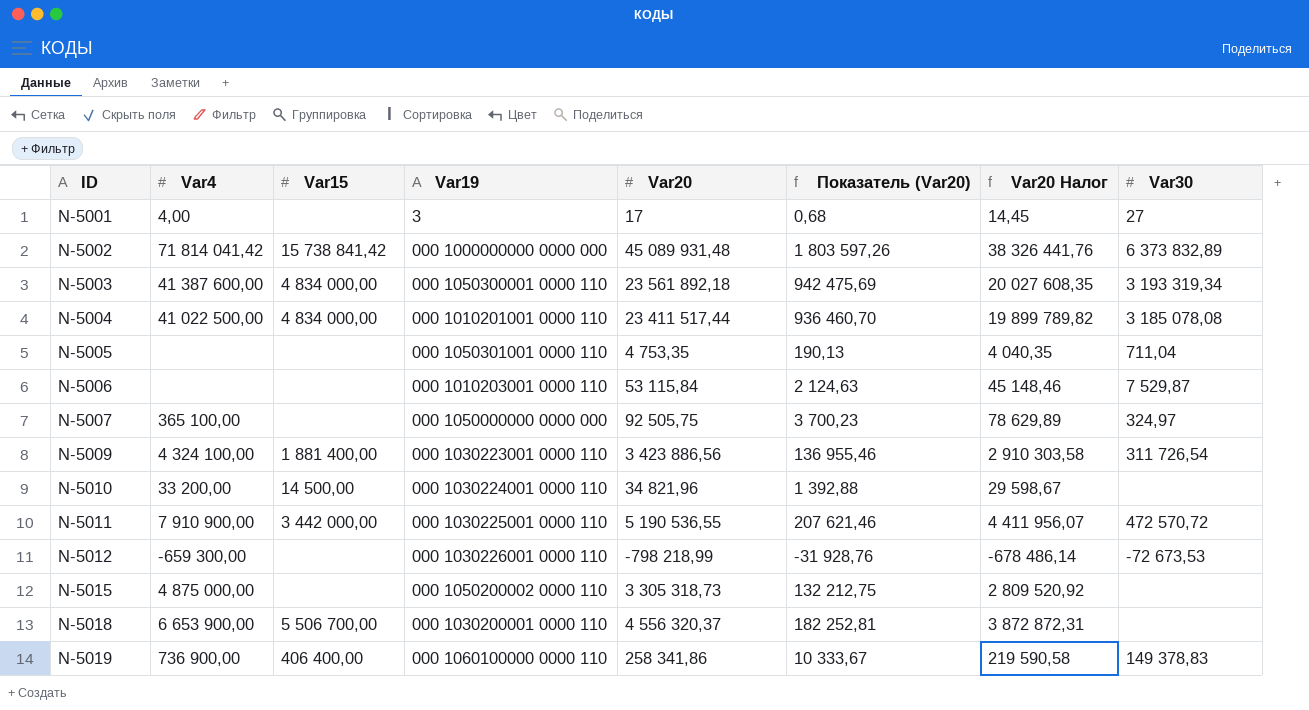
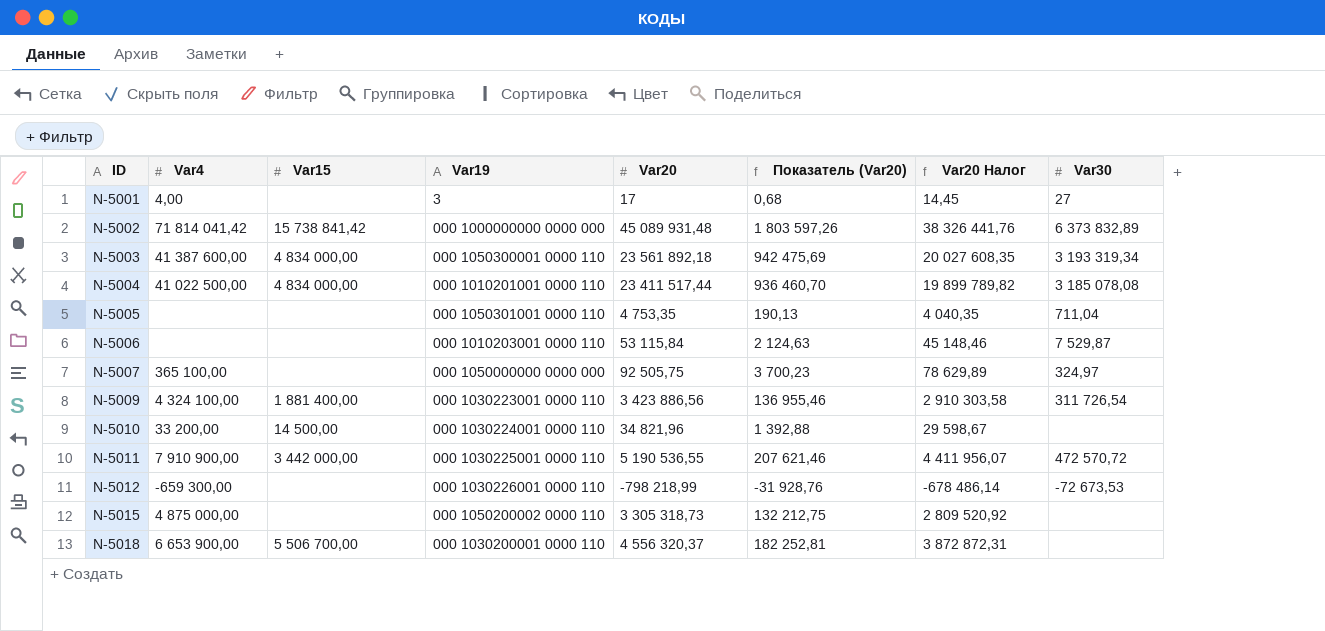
row N-5019: 736 900,00 | 406 400,00 | 000 1060100000 0000 110 | 258 341,86 | 10 333,67 | 219 590,58 | 149 378,83 -> none

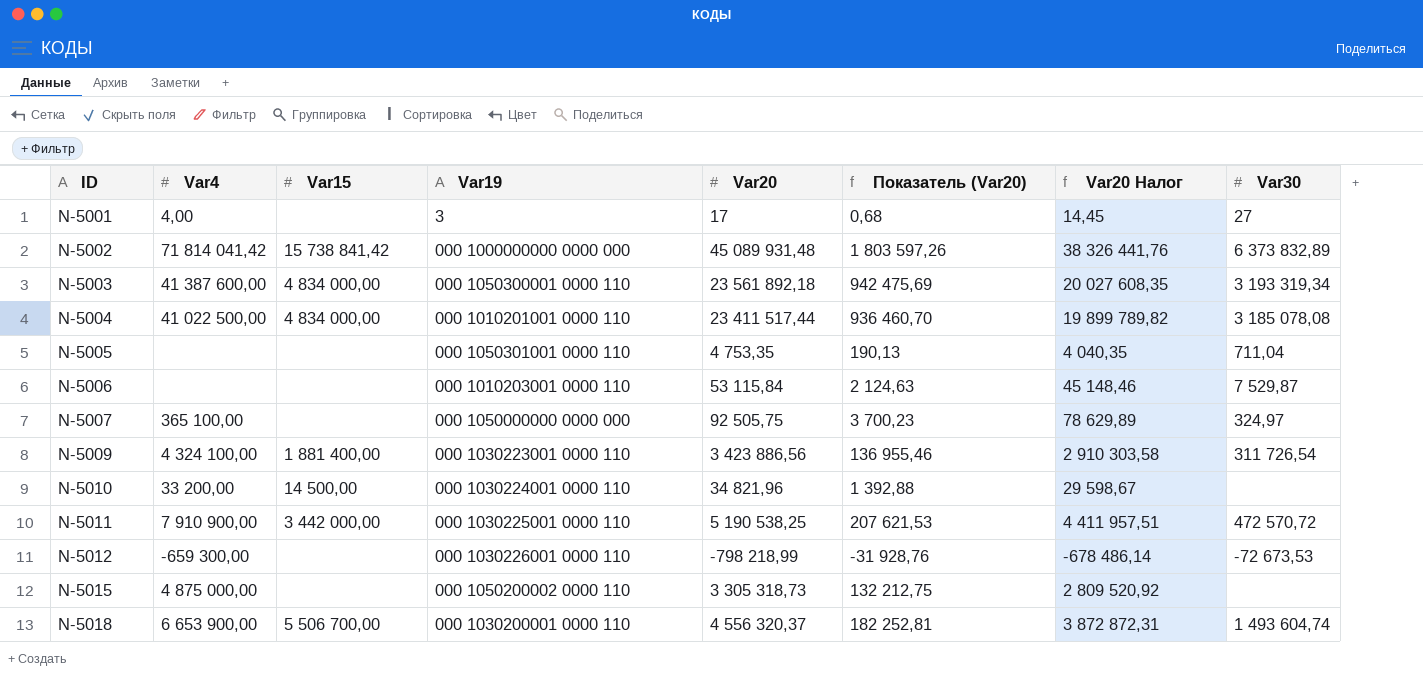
N-5011 | Var20: 5 190 536,55 -> 5 190 538,25
N-5011 | Показатель (Var20): 207 621,46 -> 207 621,53
N-5011 | Var20 Налог: 4 411 956,07 -> 4 411 957,51
N-5018 | Var30: none -> 1 493 604,74

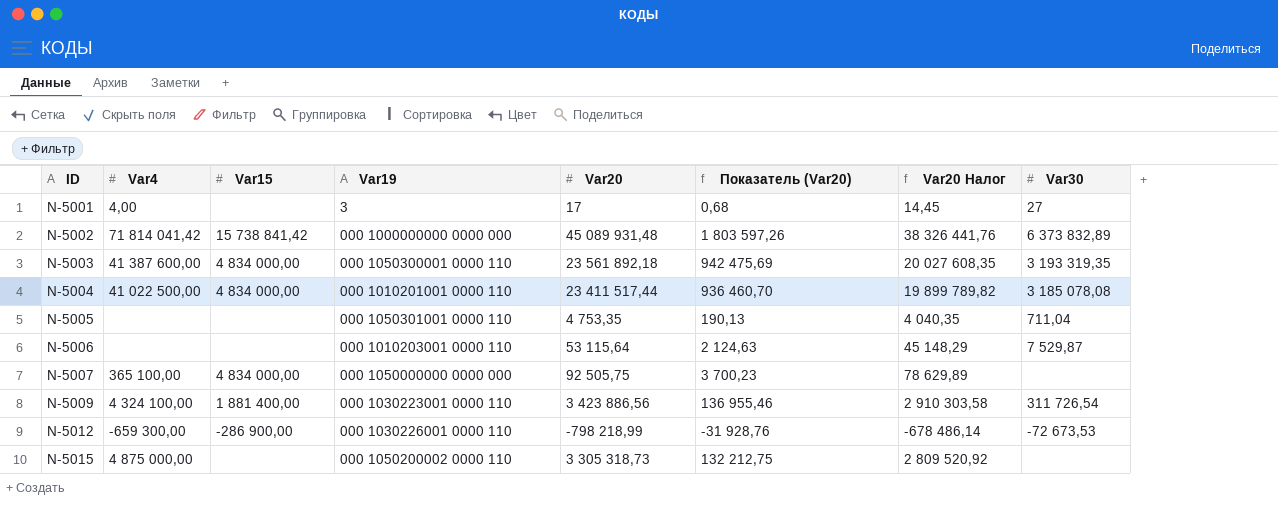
row N-5010: 33 200,00 | 14 500,00 | 000 1030224001 0000 110 | 34 821,96 | 1 392,88 | 29 598,67 | none -> none
row N-5011: 7 910 900,00 | 3 442 000,00 | 000 1030225001 0000 110 | 5 190 538,25 | 207 621,53 | 4 411 957,51 | 472 570,72 -> none
row N-5018: 6 653 900,00 | 5 506 700,00 | 000 1030200001 0000 110 | 4 556 320,37 | 182 252,81 | 3 872 872,31 | 1 493 604,74 -> none
N-5003 | Var30: 3 193 319,34 -> 3 193 319,35
N-5006 | Var20: 53 115,84 -> 53 115,64
N-5006 | Var20 Налог: 45 148,46 -> 45 148,29
N-5007 | Var15: none -> 4 834 000,00
N-5007 | Var30: 324,97 -> none
N-5012 | Var15: none -> -286 900,00

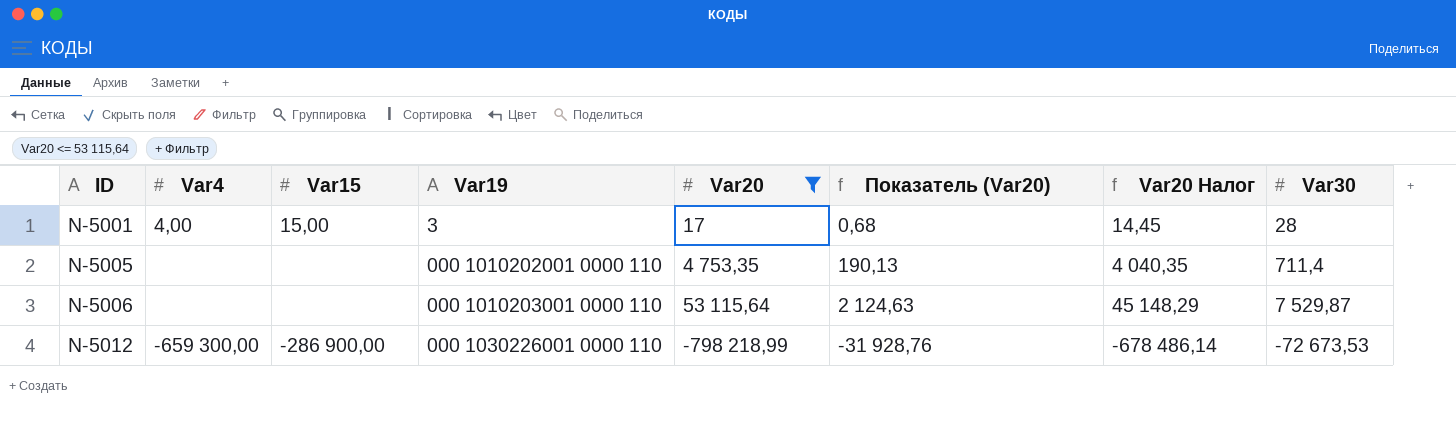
filter: none -> Var20 <= 53 115,64
N-5001 | Var15: none -> 15,00
N-5001 | Var30: 27 -> 28
N-5005 | Var19: 000 1050301001 0000 110 -> 000 1010202001 0000 110
N-5005 | Var30: 711,04 -> 711,4

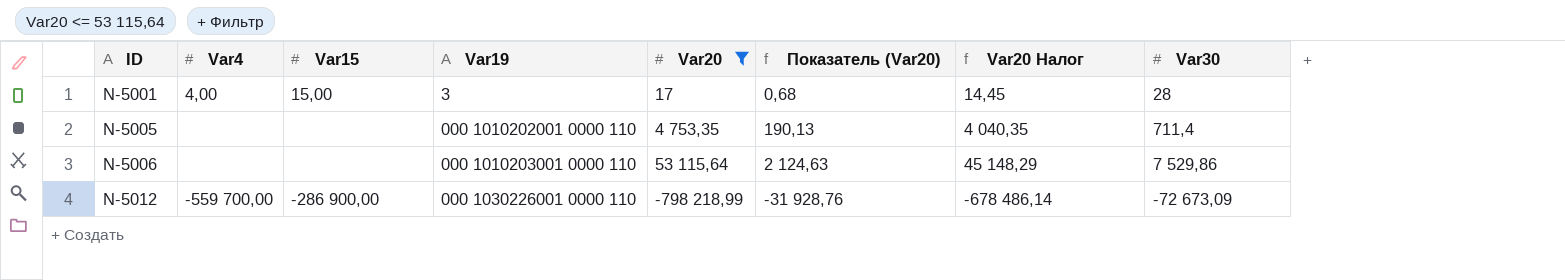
N-5006 | Var30: 7 529,87 -> 7 529,86
N-5012 | Var4: -659 300,00 -> -559 700,00
N-5012 | Var30: -72 673,53 -> -72 673,09

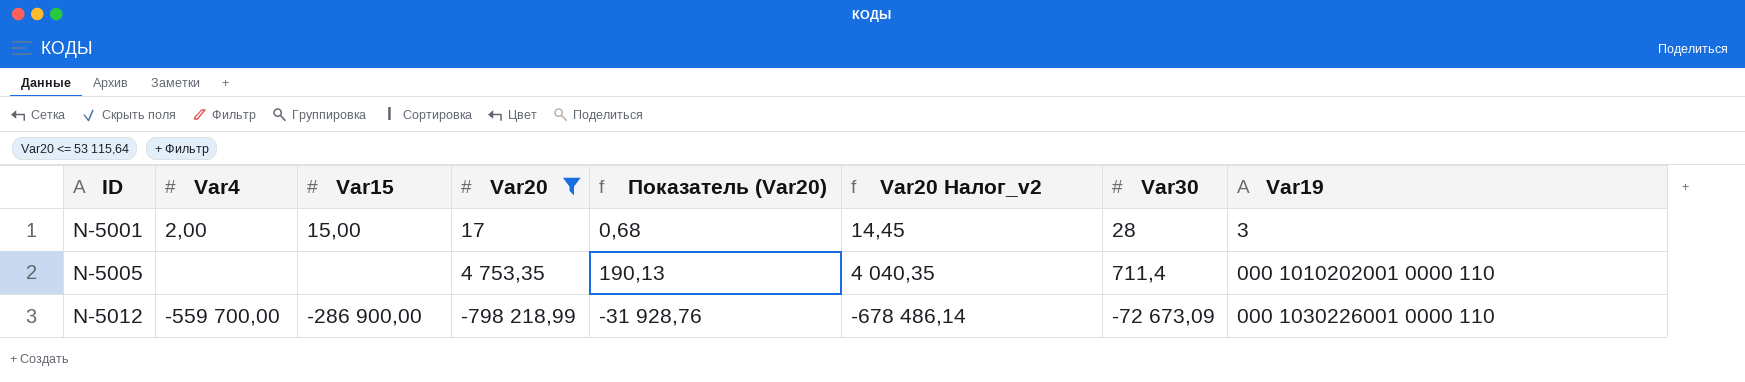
column name: Var20 Налог -> Var20 Налог_v2
column Var19 | position: 4 -> 8
row N-5006: none | none | 000 1010203001 0000 110 | 53 115,64 | 2 124,63 | 45 148,29 | 7 529,86 -> none
N-5001 | Var4: 4,00 -> 2,00

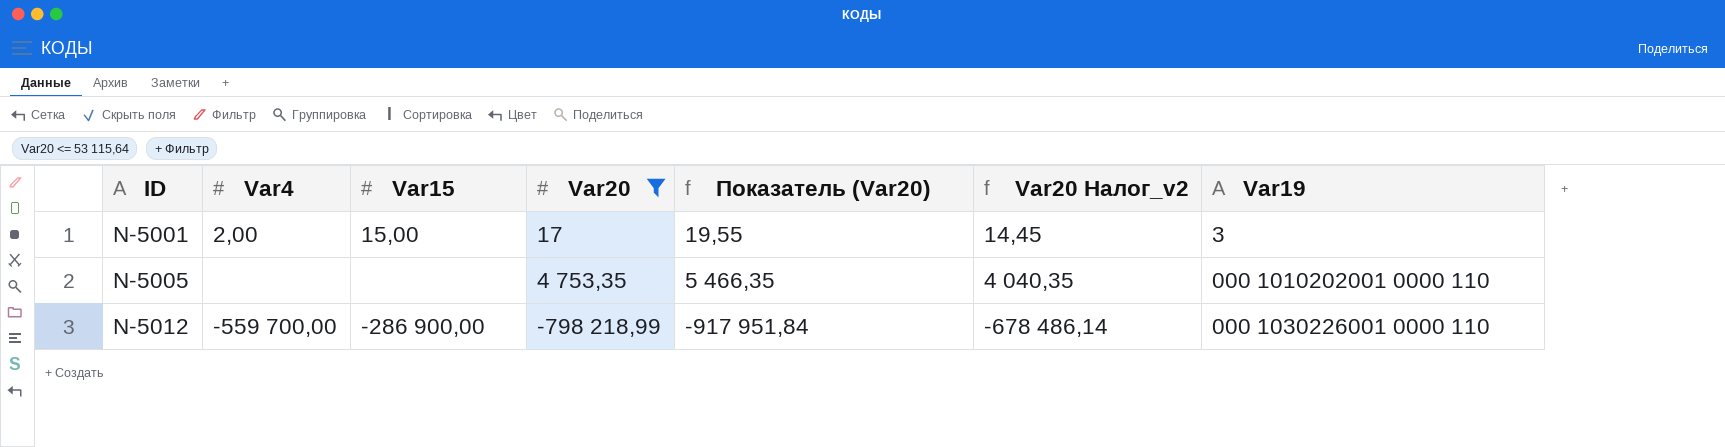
column Var30 | position: 7 -> none
column Показатель (Var20) | formula: [Var20] * 0,04 -> [Var20] * 1,15

